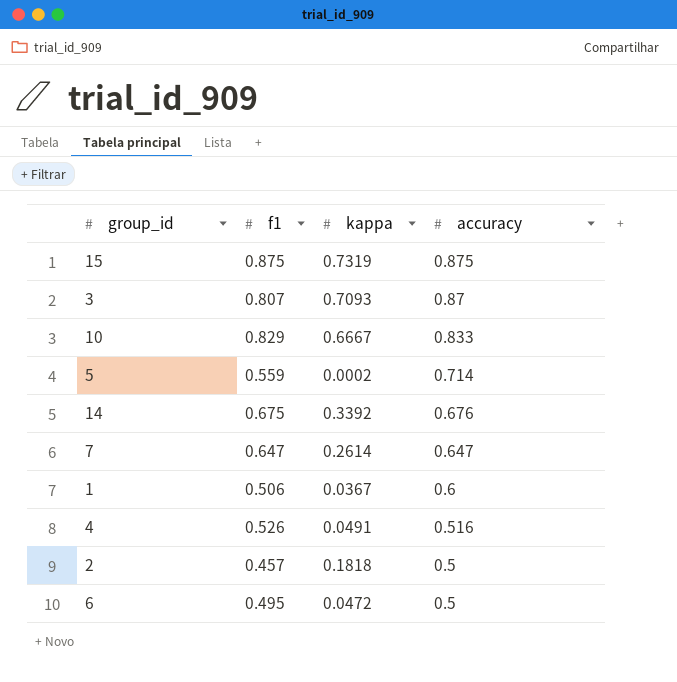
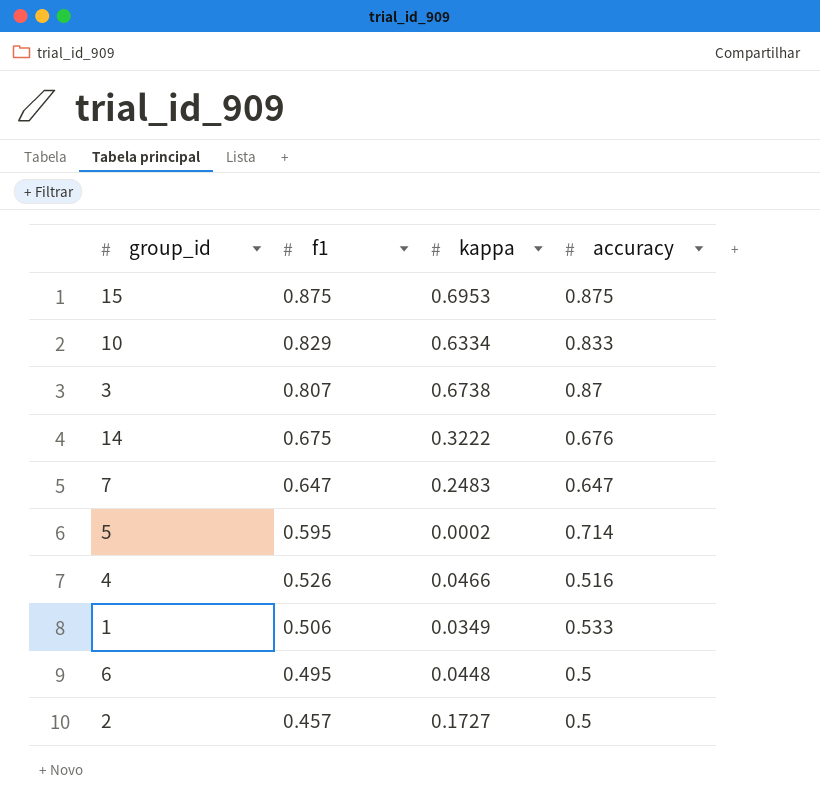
row order: accuracy descending -> f1 descending
15 | kappa: 0.7319 -> 0.6953
10 | kappa: 0.6667 -> 0.6334
3 | kappa: 0.7093 -> 0.6738
14 | kappa: 0.3392 -> 0.3222
7 | kappa: 0.2614 -> 0.2483
5 | f1: 0.559 -> 0.595
4 | kappa: 0.0491 -> 0.0466
1 | kappa: 0.0367 -> 0.0349
1 | accuracy: 0.6 -> 0.533
6 | kappa: 0.0472 -> 0.0448
2 | kappa: 0.1818 -> 0.1727

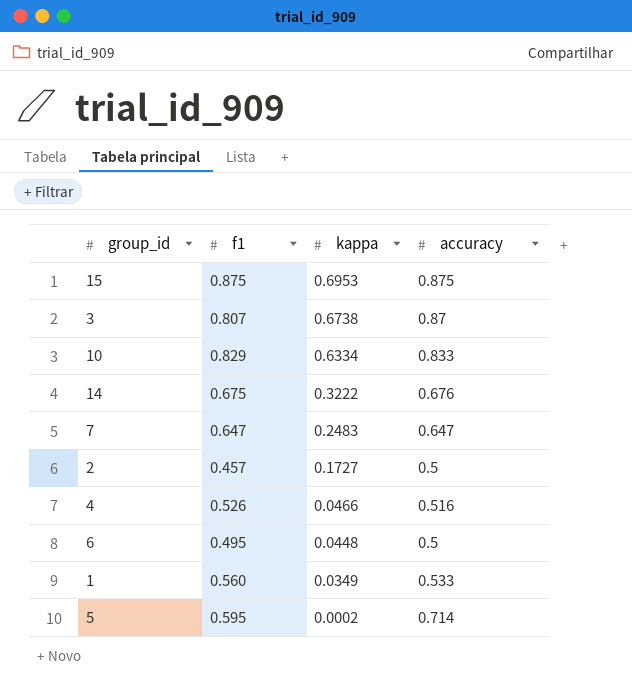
row order: f1 descending -> kappa descending
1 | f1: 0.506 -> 0.560

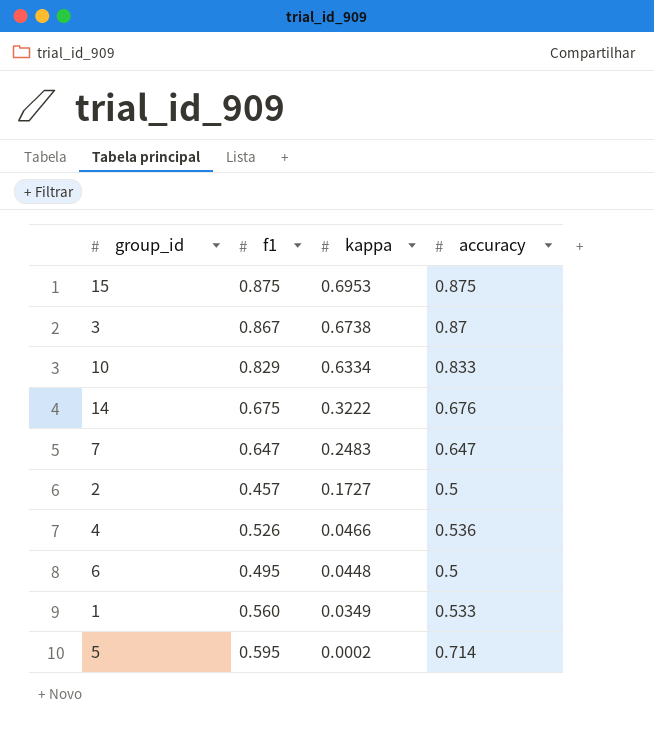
3 | f1: 0.807 -> 0.867
4 | accuracy: 0.516 -> 0.536

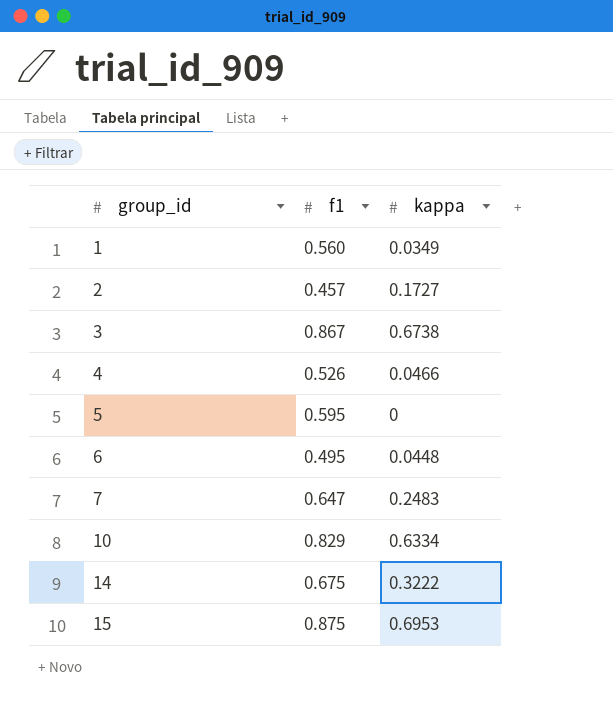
row order: kappa descending -> group_id ascending
column accuracy | position: 4 -> none
5 | kappa: 0.0002 -> 0

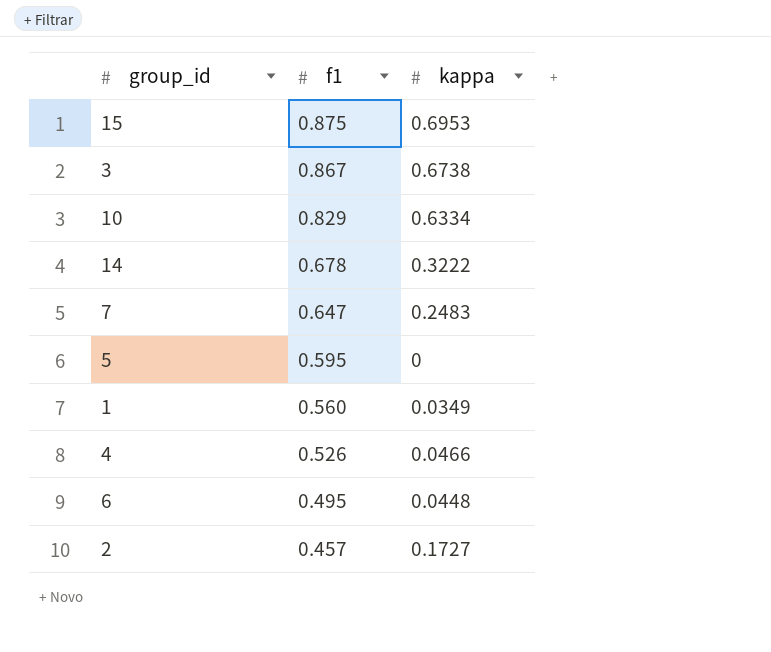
row order: group_id ascending -> f1 descending
14 | f1: 0.675 -> 0.678

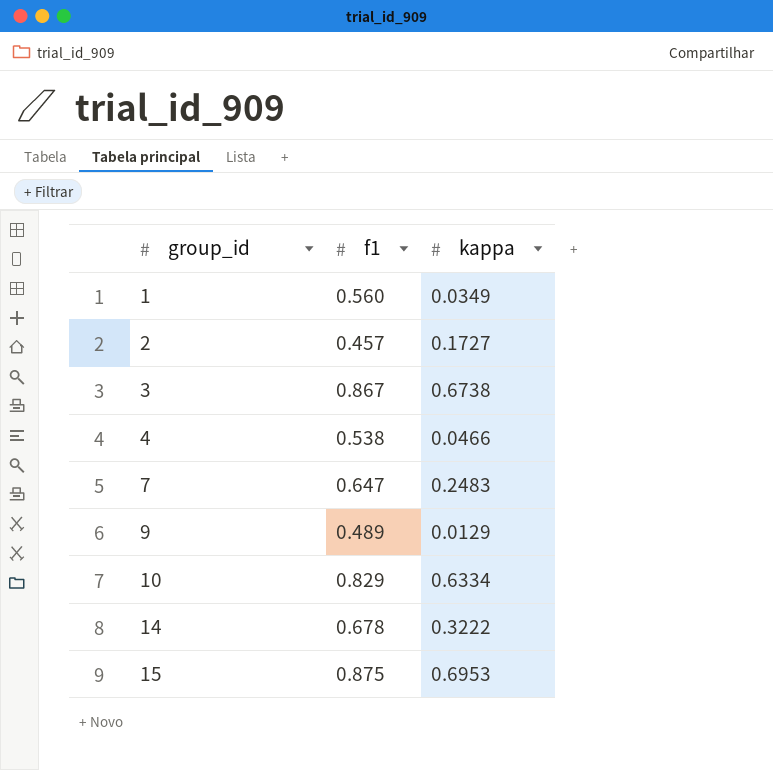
row order: f1 descending -> group_id ascending
row 5: 0.595 | 0 -> none
row 6: 0.495 | 0.0448 -> none
4 | f1: 0.526 -> 0.538
row 9: none -> 0.489 | 0.0129

